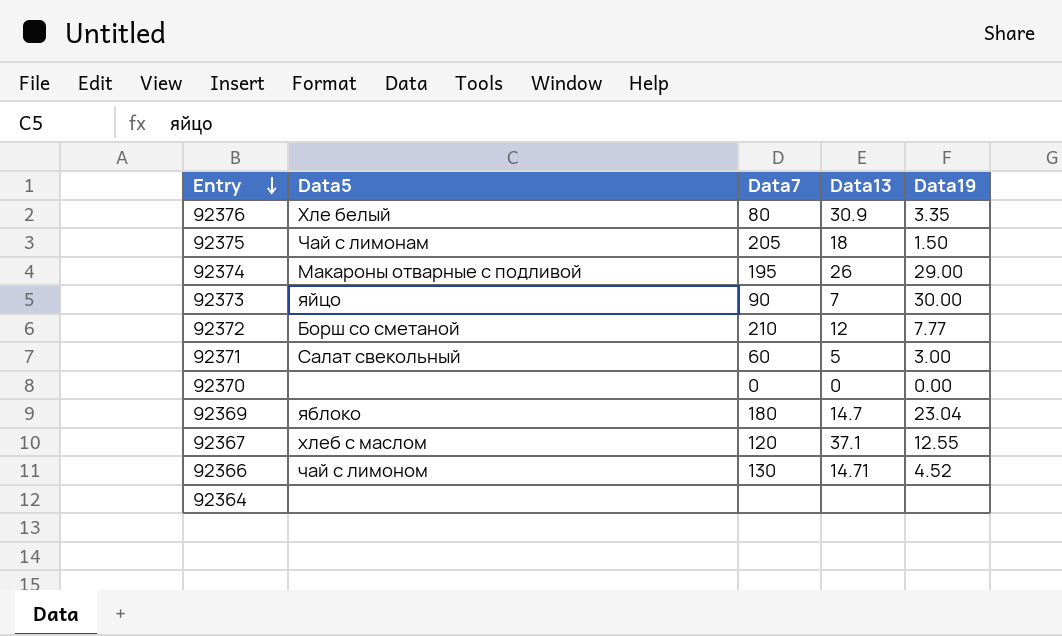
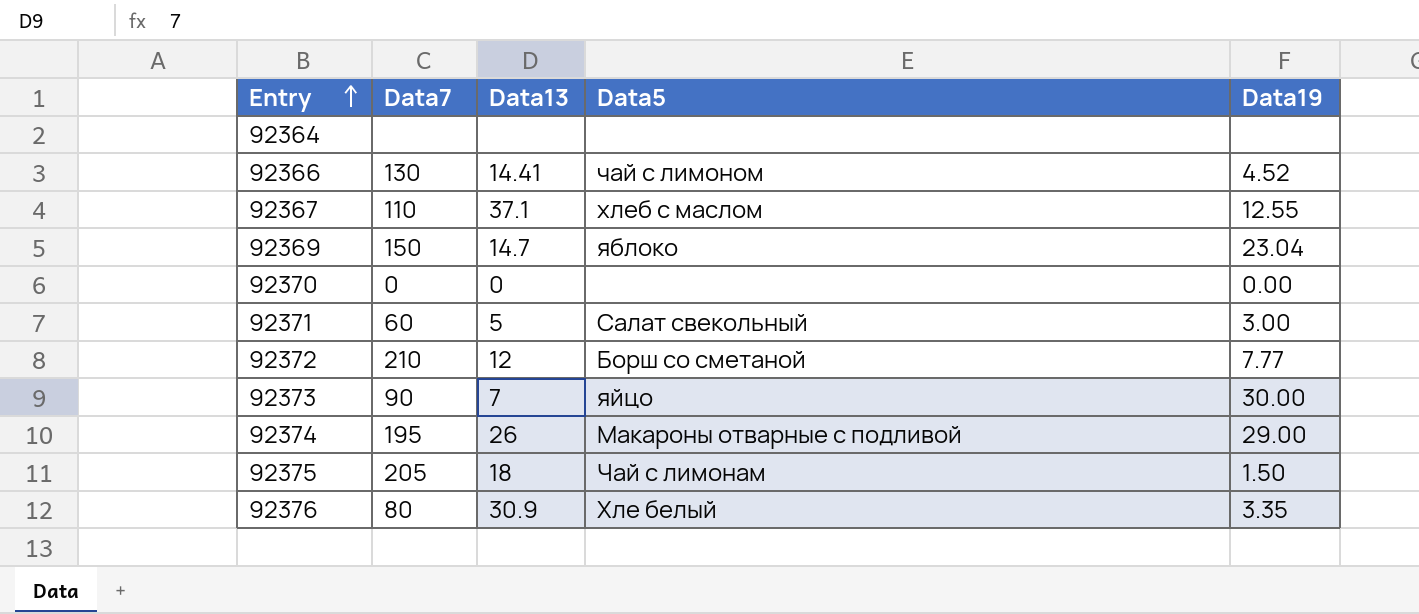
row order: Entry descending -> Entry ascending
column Data5 | position: 2 -> 4
92366 | Data13: 14.71 -> 14.41
92367 | Data7: 120 -> 110
92369 | Data7: 180 -> 150

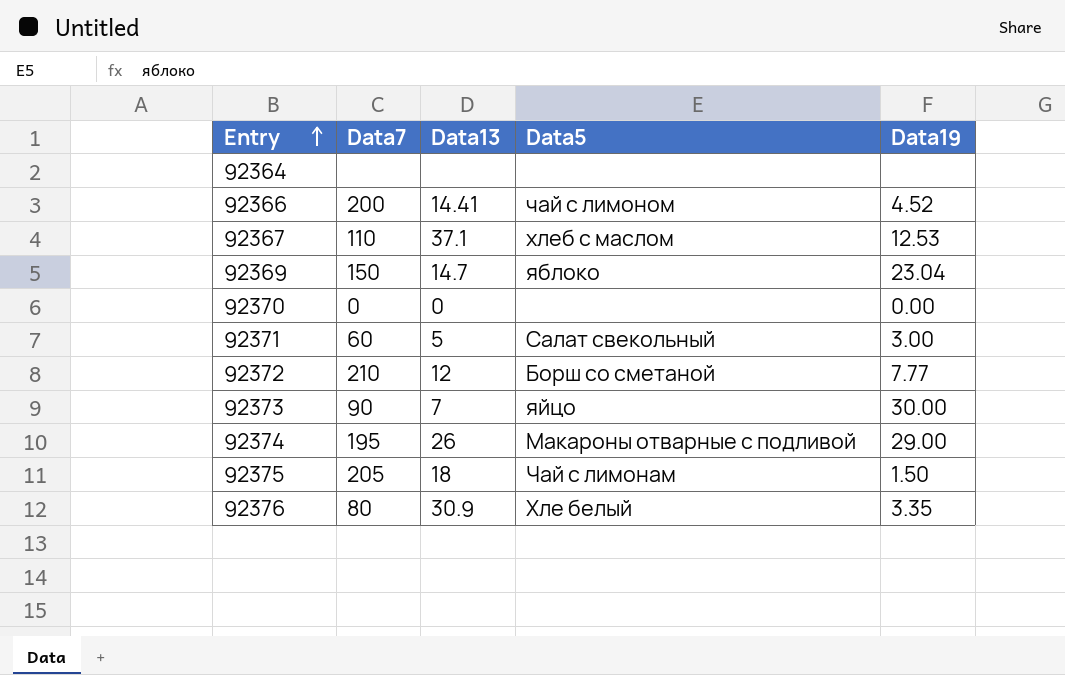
92366 | Data7: 130 -> 200
92367 | Data19: 12.55 -> 12.53

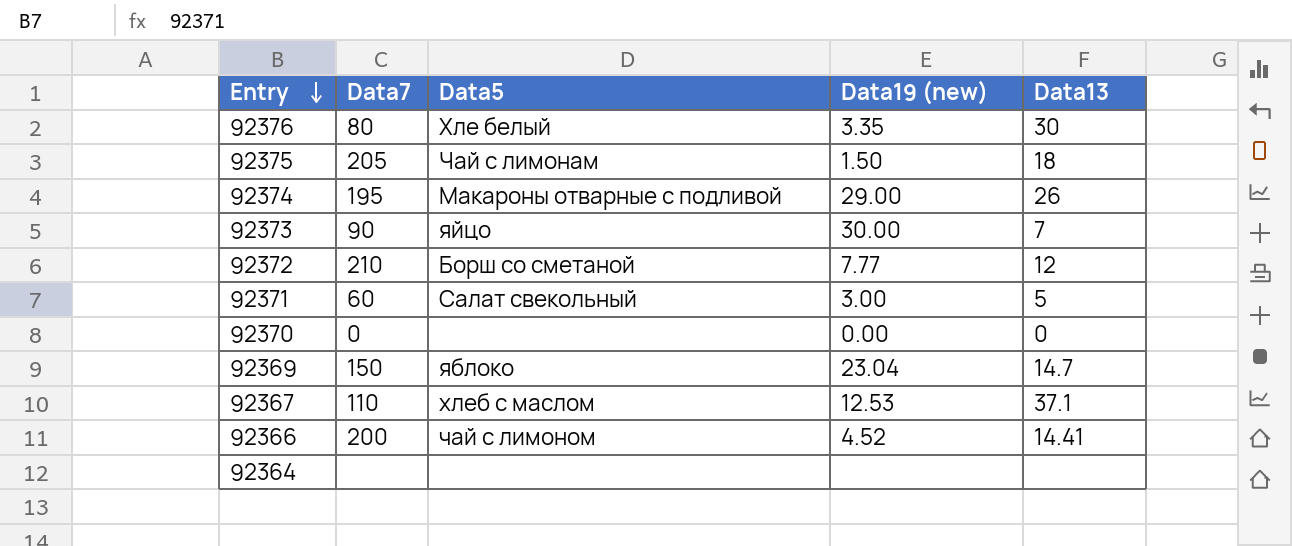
row order: Entry ascending -> Entry descending
column name: Data19 -> Data19 (new)
column Data13 | position: 3 -> 5
92376 | Data13: 30.9 -> 30

